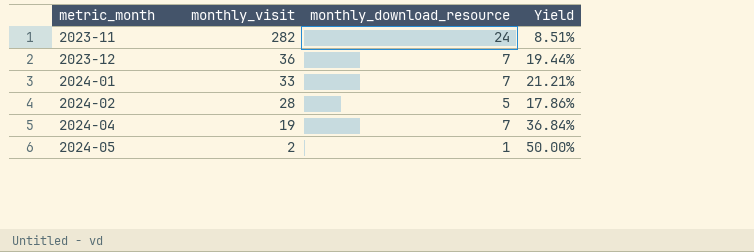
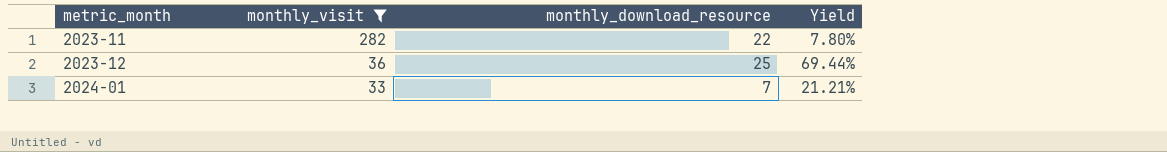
filter: none -> monthly_visit >= 33
2023-11 | monthly_download_resource: 24 -> 22
2023-11 | Yield: 8.51% -> 7.80%
2023-12 | monthly_download_resource: 7 -> 25
2023-12 | Yield: 19.44% -> 69.44%

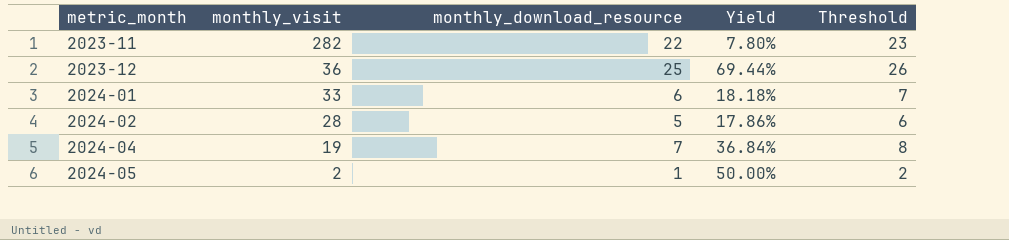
filter: monthly_visit >= 33 -> none
column Threshold | formula: none -> [monthly_download_resource] + 1
2024-01 | monthly_download_resource: 7 -> 6
2024-01 | Yield: 21.21% -> 18.18%

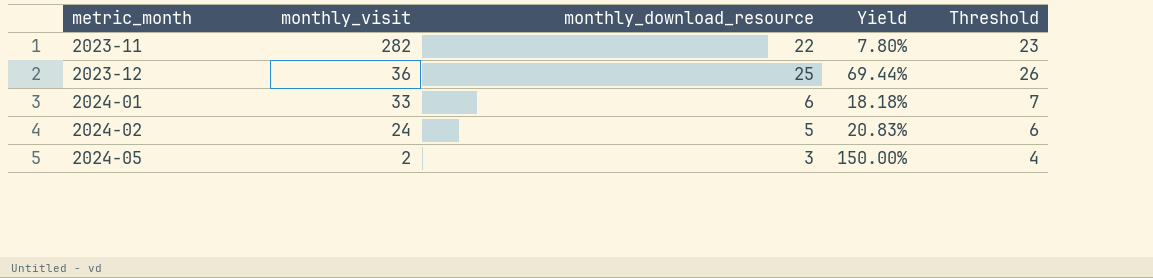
row 2024-04: 19 | 7 | 36.84% | 8 -> none
2024-02 | monthly_visit: 28 -> 24
2024-02 | Yield: 17.86% -> 20.83%
2024-05 | monthly_download_resource: 1 -> 3
2024-05 | Yield: 50.00% -> 150.00%
2024-05 | Threshold: 2 -> 4

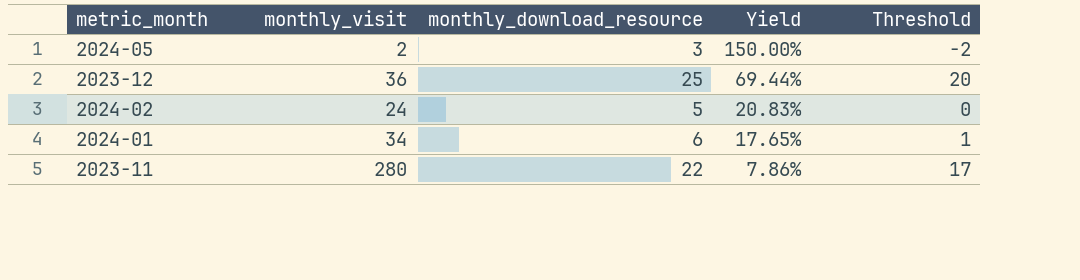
row order: metric_month ascending -> Yield descending
column Threshold | formula: [monthly_download_resource] + 1 -> [monthly_download_resource] - 5
2024-01 | monthly_visit: 33 -> 34
2024-01 | Yield: 18.18% -> 17.65%
2023-11 | monthly_visit: 282 -> 280
2023-11 | Yield: 7.80% -> 7.86%

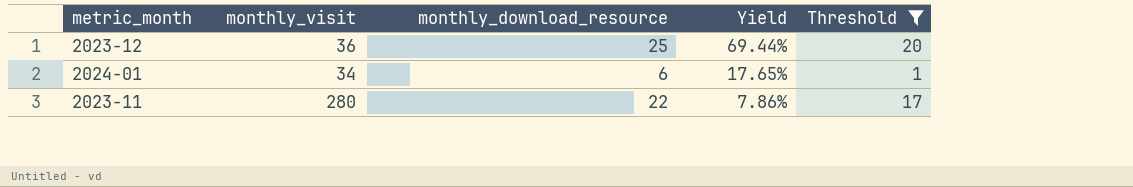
filter: none -> Threshold >= 1

